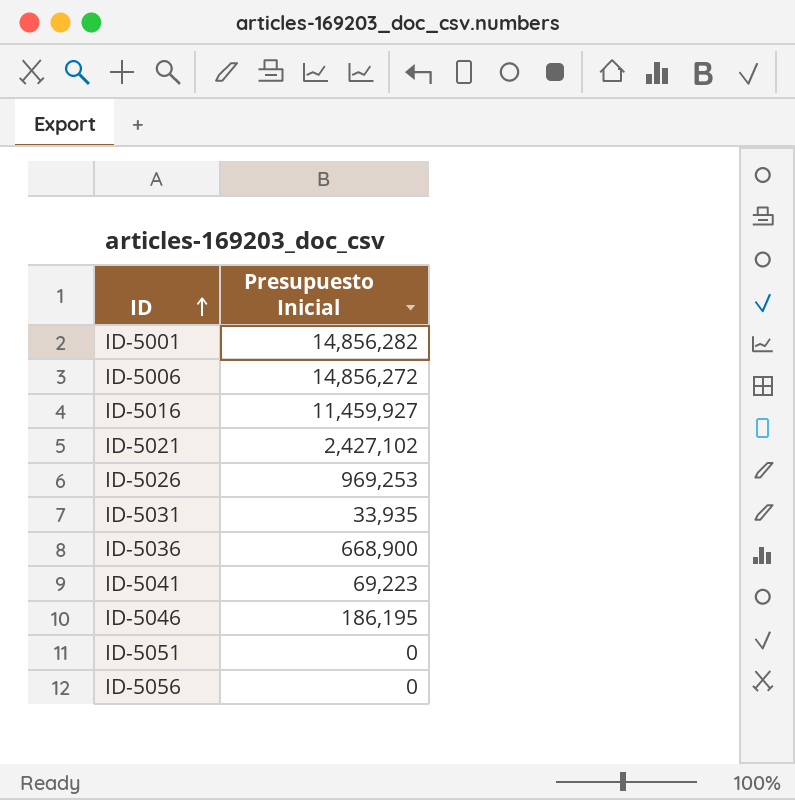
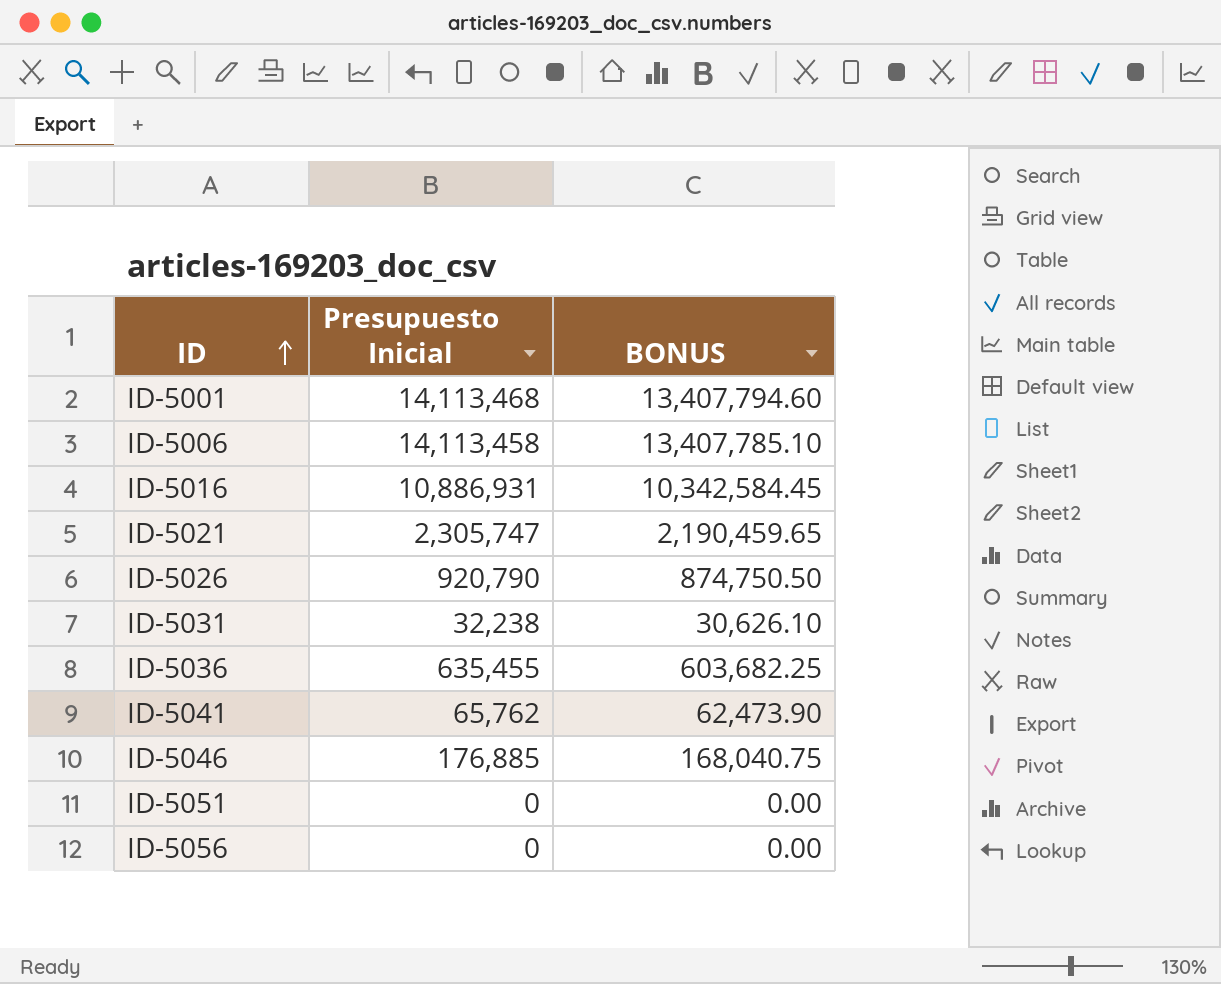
column BONUS | formula: none -> [Presupuesto Inicial] * 0.95
ID-5001 | Presupuesto Inicial: 14,856,282 -> 14,113,468
ID-5006 | Presupuesto Inicial: 14,856,272 -> 14,113,458
ID-5016 | Presupuesto Inicial: 11,459,927 -> 10,886,931
ID-5021 | Presupuesto Inicial: 2,427,102 -> 2,305,747
ID-5026 | Presupuesto Inicial: 969,253 -> 920,790
ID-5031 | Presupuesto Inicial: 33,935 -> 32,238
ID-5036 | Presupuesto Inicial: 668,900 -> 635,455
ID-5041 | Presupuesto Inicial: 69,223 -> 65,762
ID-5046 | Presupuesto Inicial: 186,195 -> 176,885

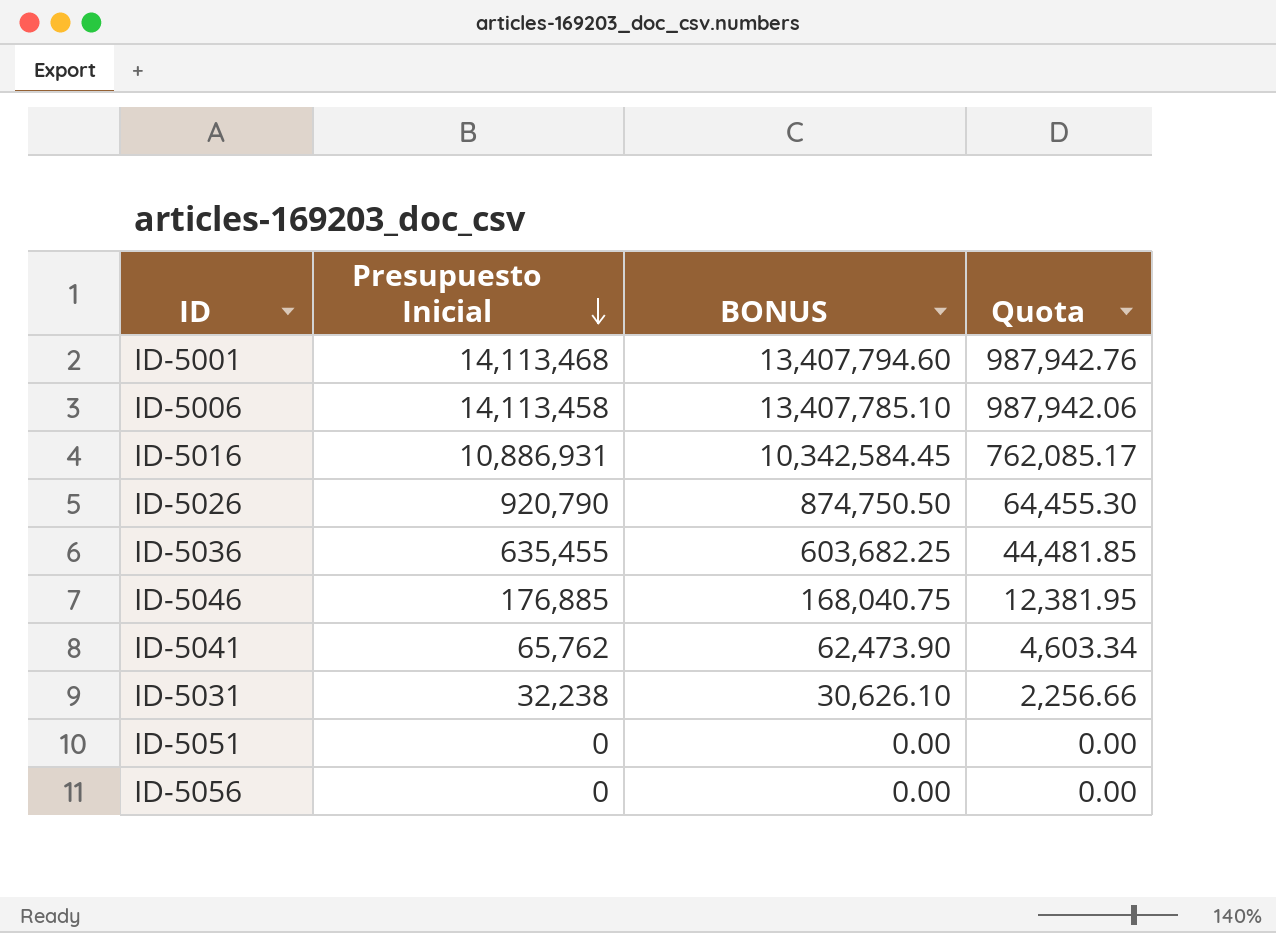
row order: ID ascending -> Presupuesto Inicial descending
column Quota | formula: none -> [Presupuesto Inicial] * 0.07
row ID-5021: 2,305,747 | 2,190,459.65 -> none

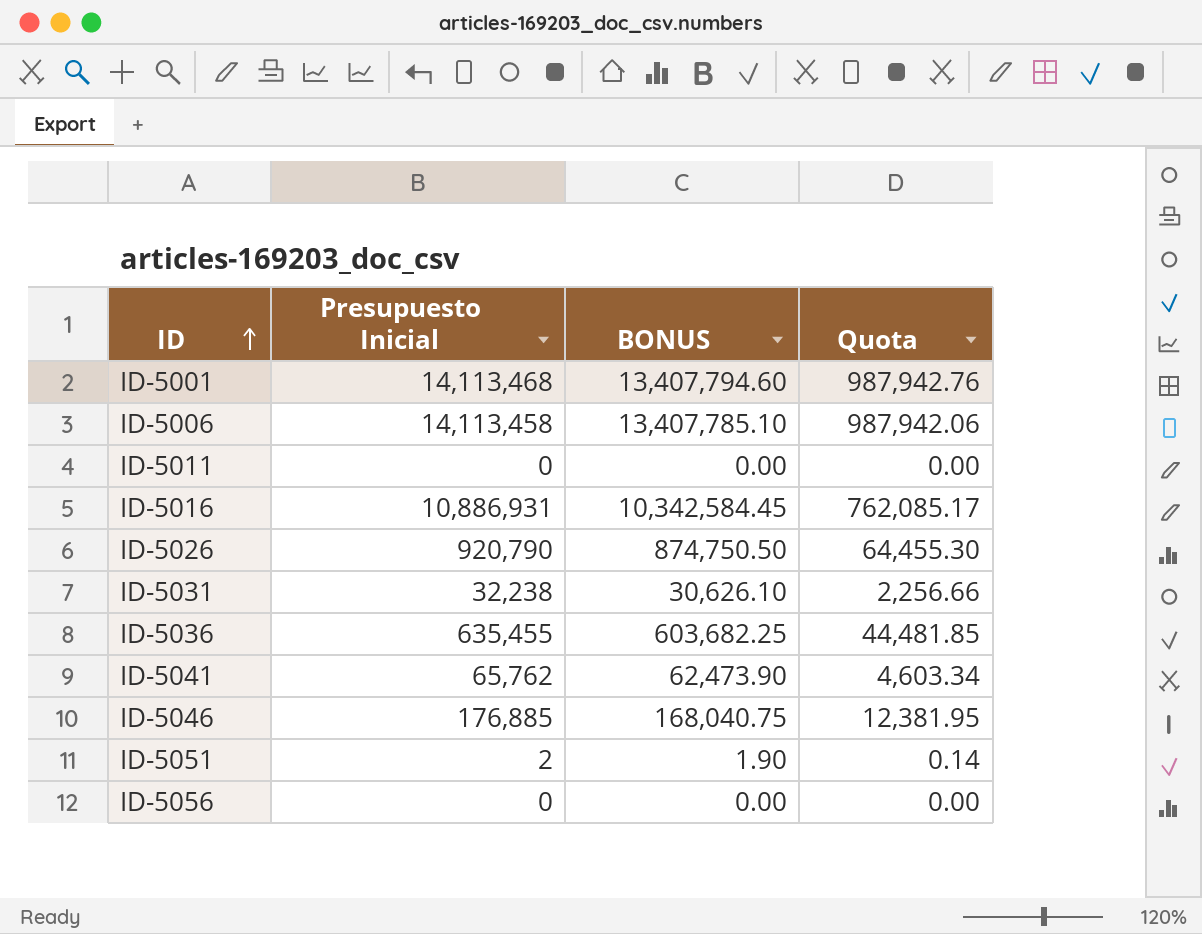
row order: Presupuesto Inicial descending -> ID ascending
row ID-5011: none -> 0 | 0.00 | 0.00
ID-5051 | Presupuesto Inicial: 0 -> 2
ID-5051 | BONUS: 0.00 -> 1.90
ID-5051 | Quota: 0.00 -> 0.14

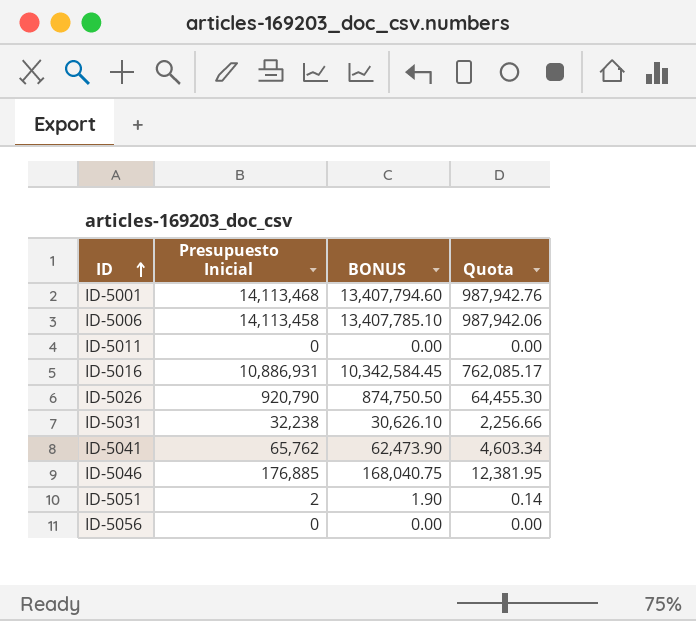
row ID-5036: 635,455 | 603,682.25 | 44,481.85 -> none

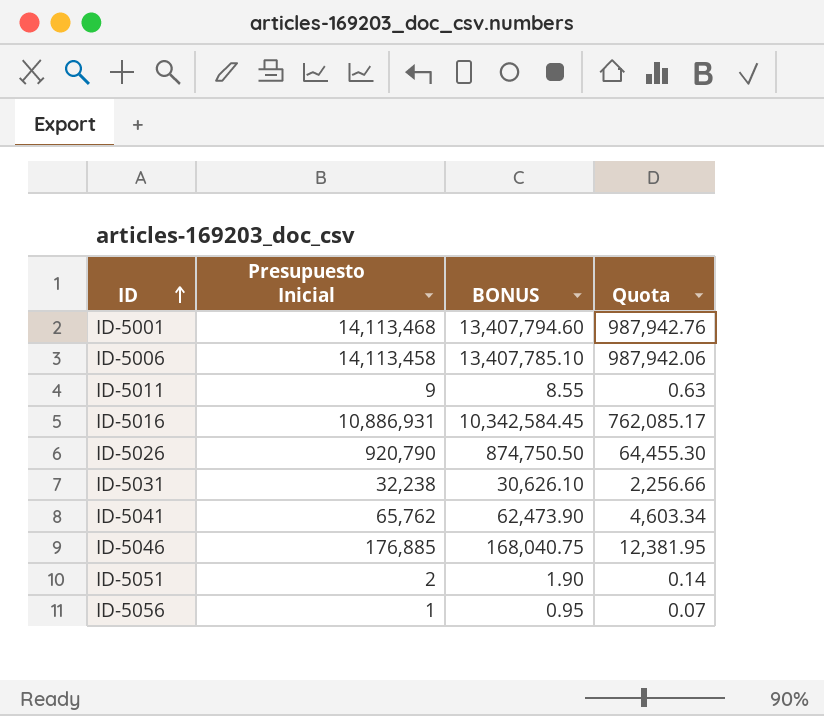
ID-5011 | Presupuesto Inicial: 0 -> 9
ID-5011 | BONUS: 0.00 -> 8.55
ID-5011 | Quota: 0.00 -> 0.63
ID-5056 | Presupuesto Inicial: 0 -> 1
ID-5056 | BONUS: 0.00 -> 0.95
ID-5056 | Quota: 0.00 -> 0.07

